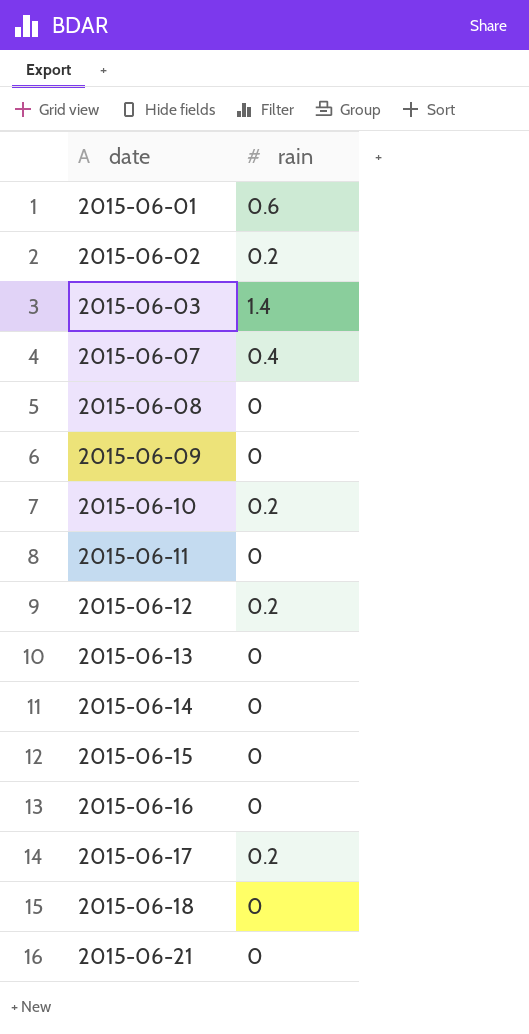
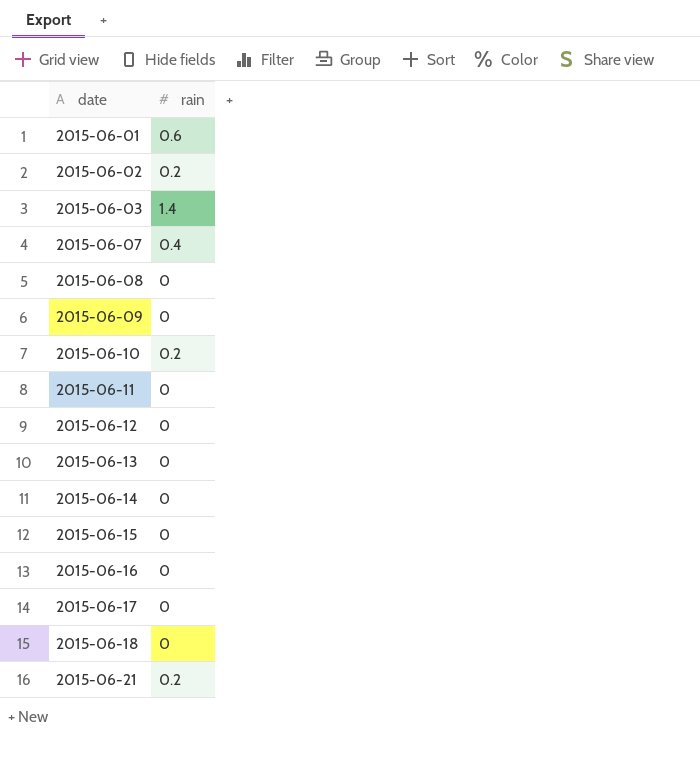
2015-06-12 | rain: 0.2 -> 0
2015-06-17 | rain: 0.2 -> 0
2015-06-21 | rain: 0 -> 0.2

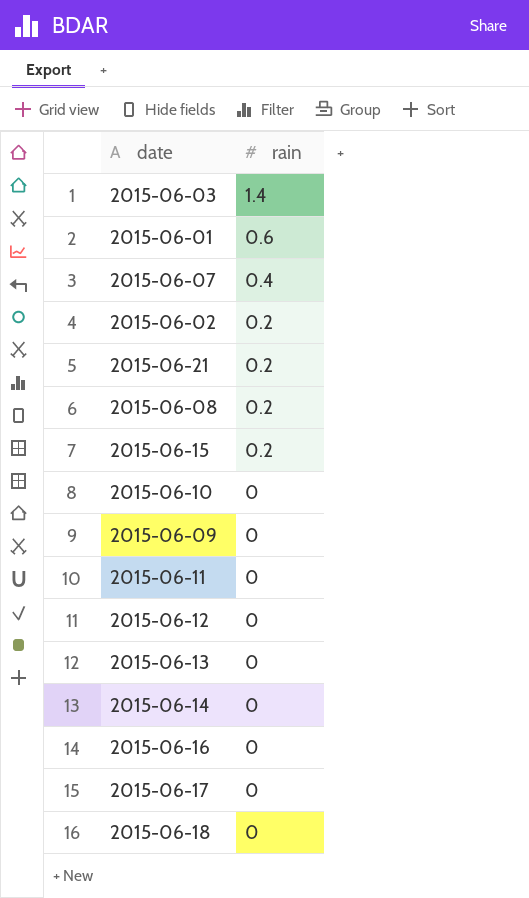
row order: date ascending -> rain descending
2015-06-08 | rain: 0 -> 0.2
2015-06-15 | rain: 0 -> 0.2
2015-06-10 | rain: 0.2 -> 0

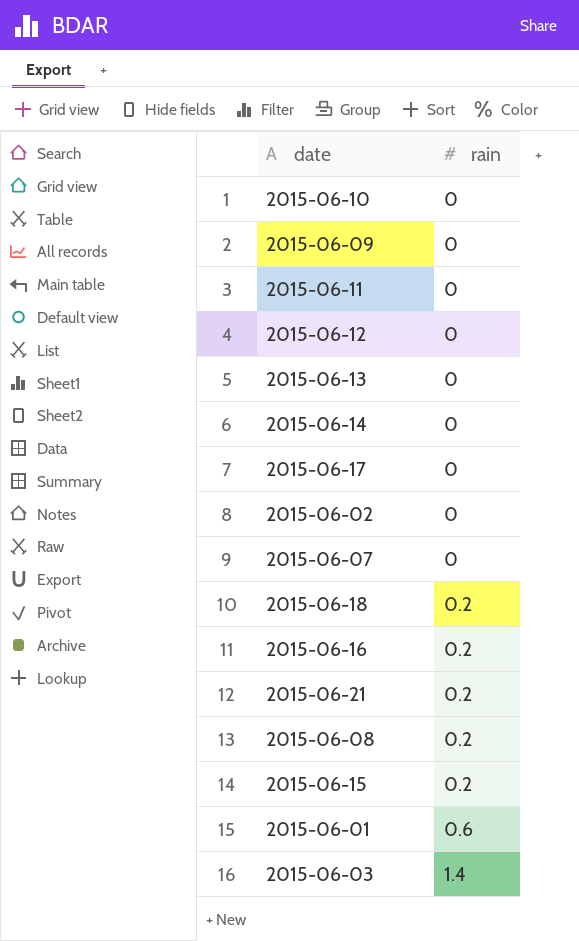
row order: rain descending -> rain ascending
2015-06-02 | rain: 0.2 -> 0
2015-06-07 | rain: 0.4 -> 0
2015-06-18 | rain: 0 -> 0.2
2015-06-16 | rain: 0 -> 0.2

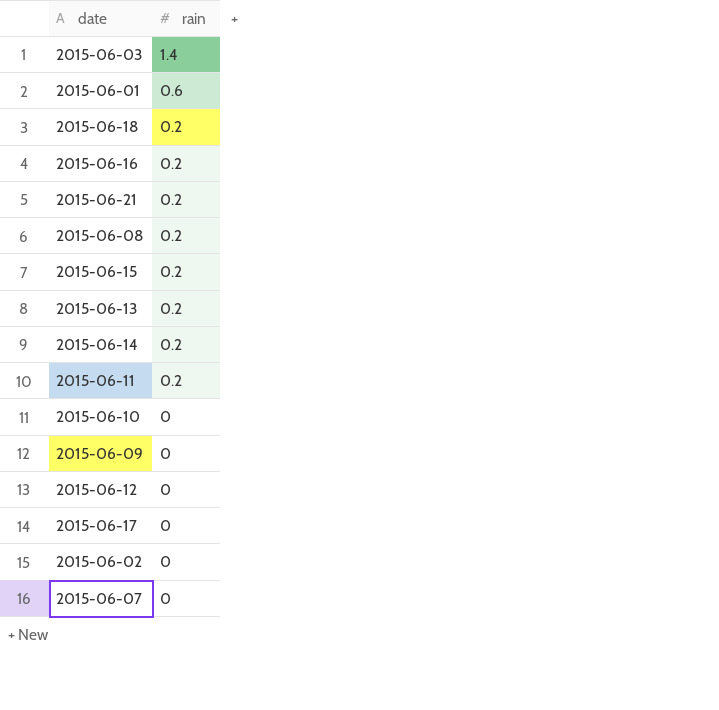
row order: rain ascending -> rain descending
2015-06-13 | rain: 0 -> 0.2
2015-06-14 | rain: 0 -> 0.2
2015-06-11 | rain: 0 -> 0.2

